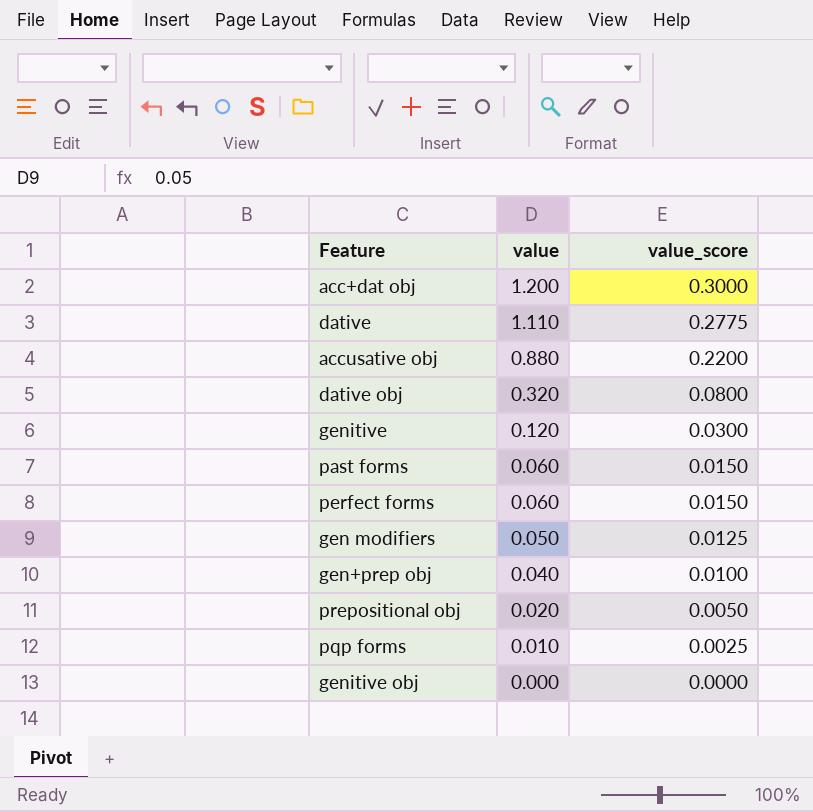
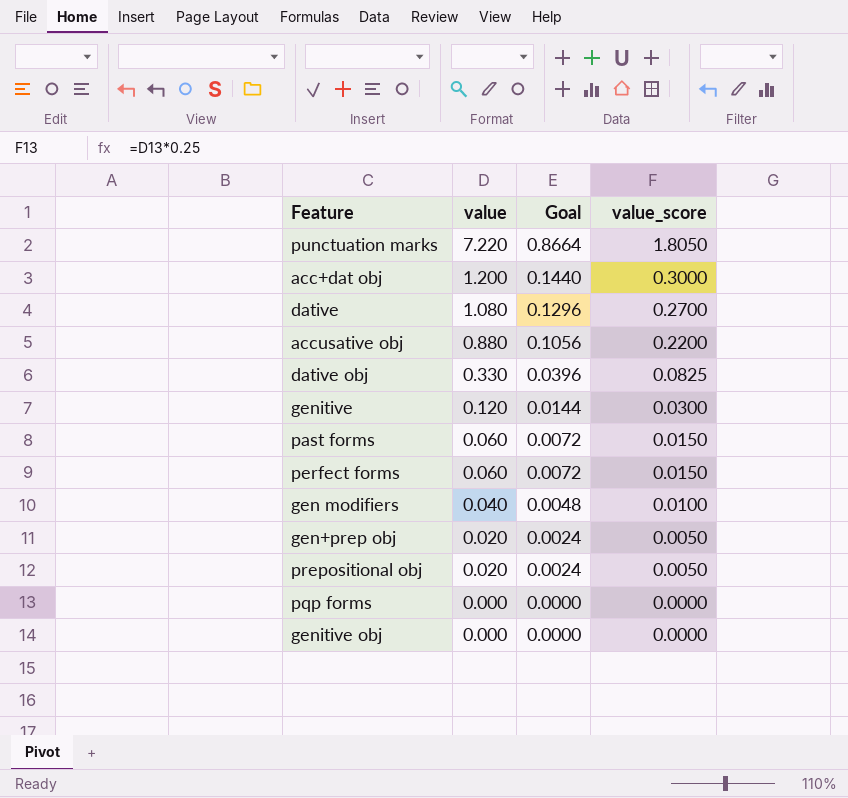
column Goal | formula: none -> [value] * 0.12
row punctuation marks: none -> 7.220 | 0.8664 | 1.8050
dative | value: 1.110 -> 1.080
dative | value_score: 0.2775 -> 0.2700
dative obj | value: 0.320 -> 0.330
dative obj | value_score: 0.0800 -> 0.0825
gen modifiers | value: 0.050 -> 0.040
gen modifiers | value_score: 0.0125 -> 0.0100
gen+prep obj | value: 0.040 -> 0.020
gen+prep obj | value_score: 0.0100 -> 0.0050
pqp forms | value: 0.010 -> 0.000
pqp forms | value_score: 0.0025 -> 0.0000

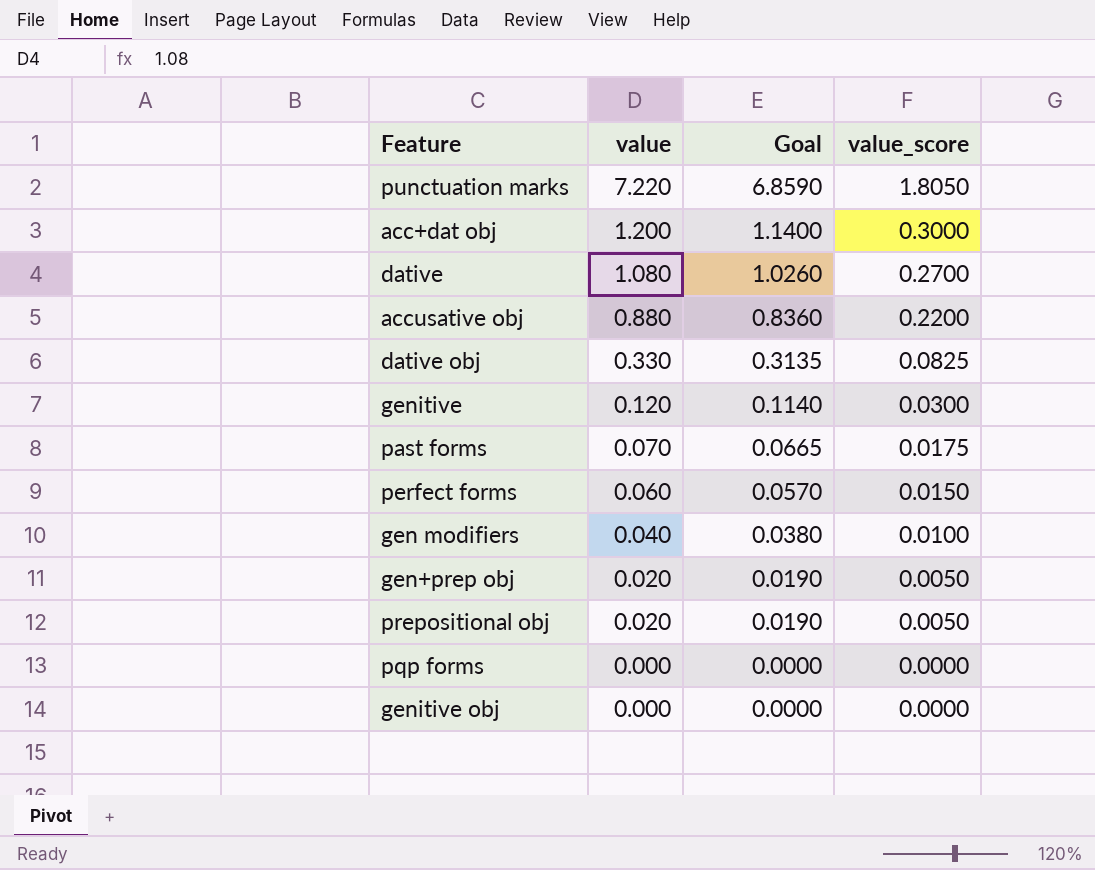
column Goal | formula: [value] * 0.12 -> [value] * 0.95
past forms | value: 0.060 -> 0.070
past forms | value_score: 0.0150 -> 0.0175

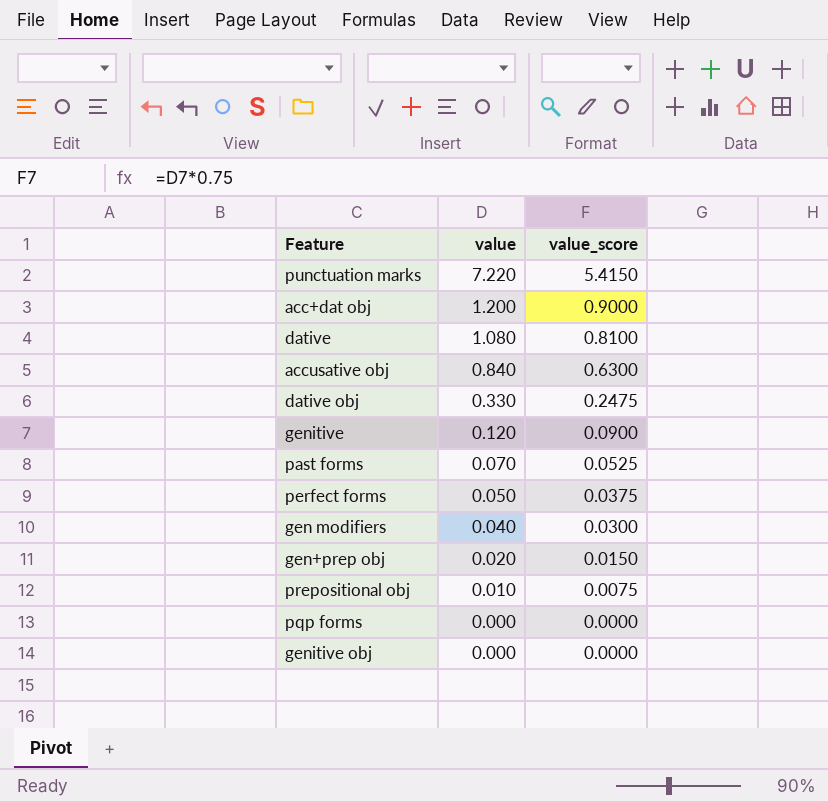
column Goal | formula: [value] * 0.95 -> none
column value_score | formula: [value] * 0.25 -> [value] * 0.75
accusative obj | value: 0.880 -> 0.840
perfect forms | value: 0.060 -> 0.050
prepositional obj | value: 0.020 -> 0.010

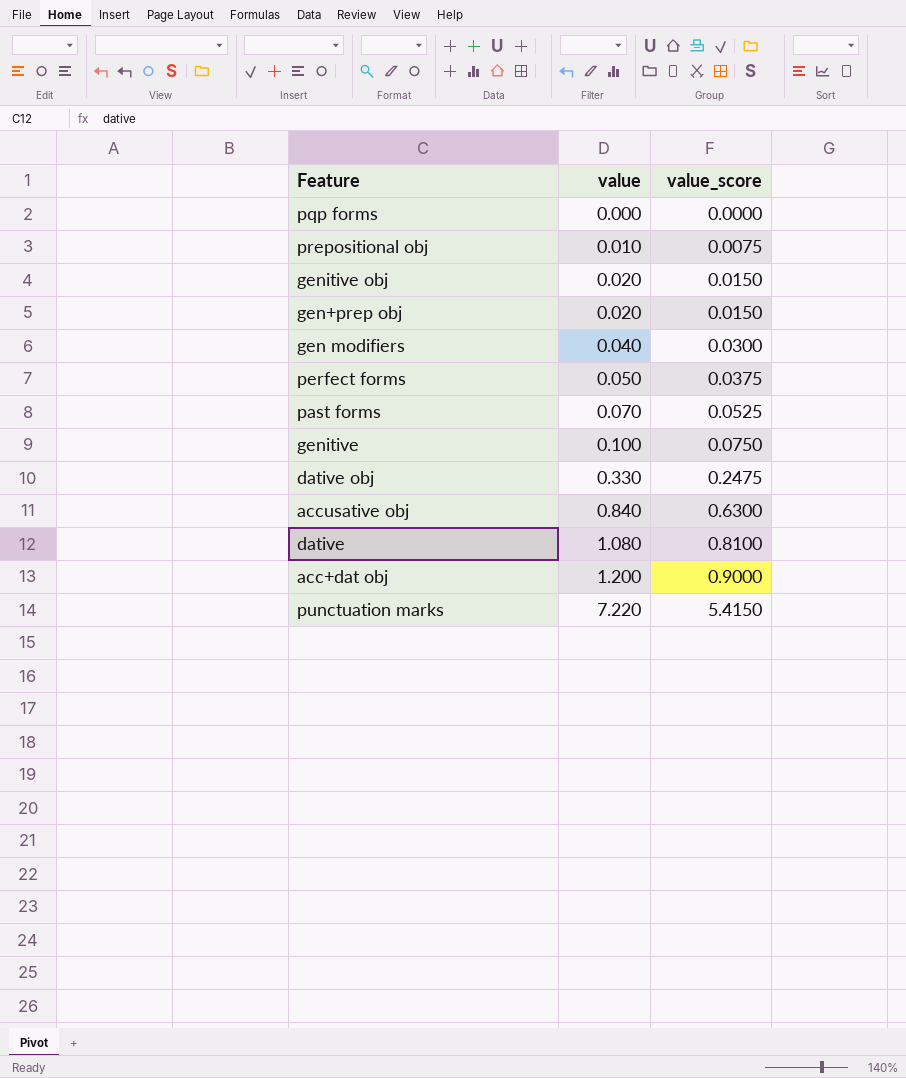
row order: value descending -> value ascending
genitive obj | value: 0.000 -> 0.020
genitive obj | value_score: 0.0000 -> 0.0150
genitive | value: 0.120 -> 0.100
genitive | value_score: 0.0900 -> 0.0750

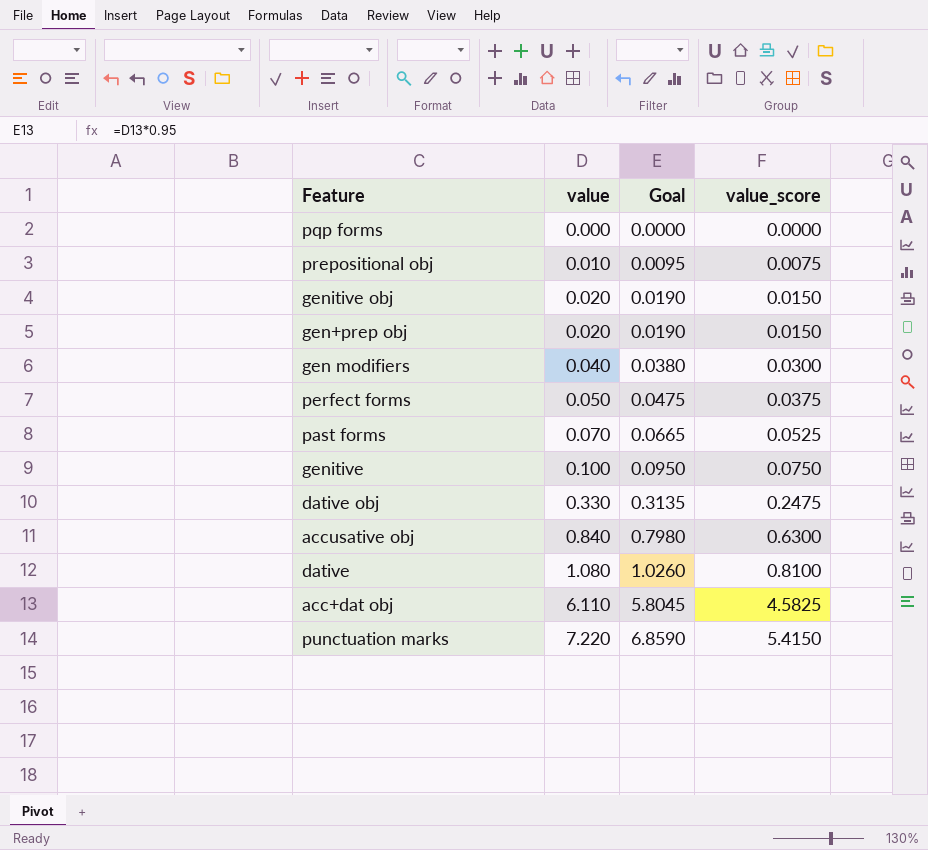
column Goal | formula: none -> [value] * 0.95
acc+dat obj | value: 1.200 -> 6.110
acc+dat obj | value_score: 0.9000 -> 4.5825

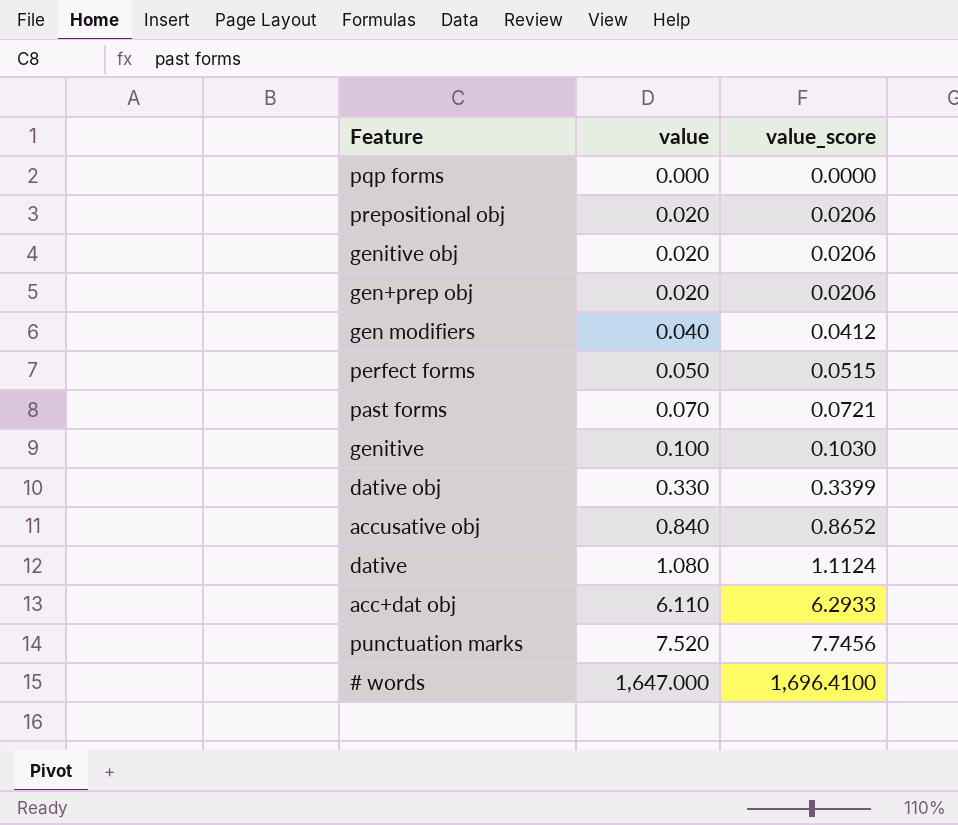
column Goal | formula: [value] * 0.95 -> none
column value_score | formula: [value] * 0.75 -> [value] * 1.03
prepositional obj | value: 0.010 -> 0.020
punctuation marks | value: 7.220 -> 7.520
row # words: none -> 1,647.000 | 1,696.4100

